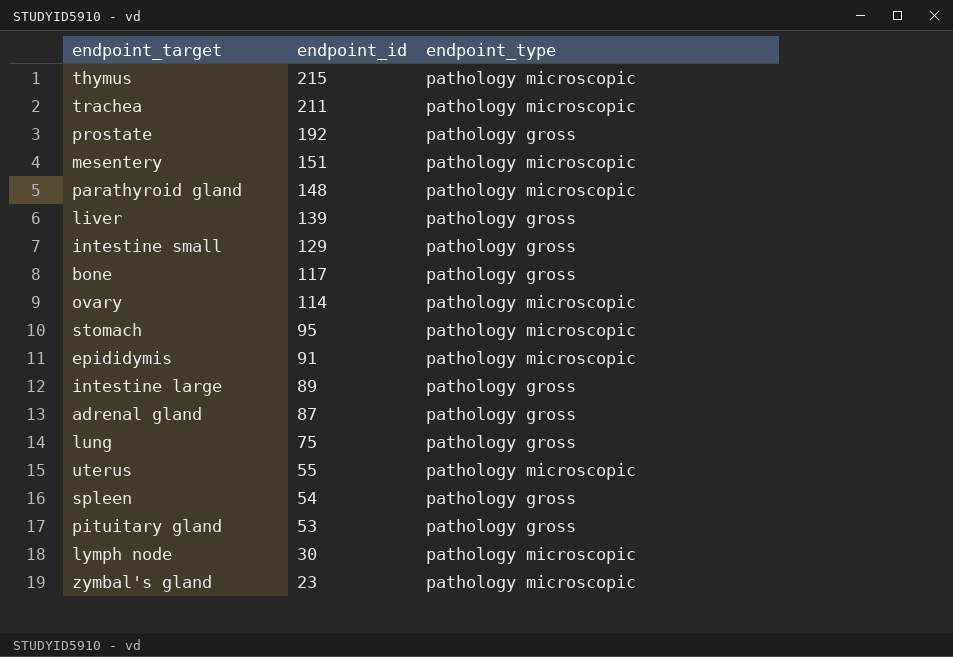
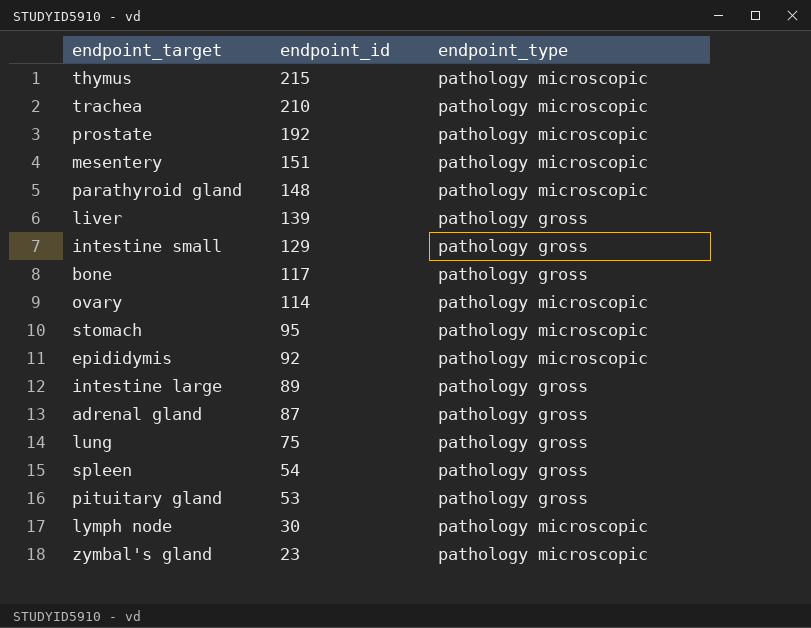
row uterus: 55 | pathology microscopic -> none
trachea | endpoint_id: 211 -> 210
prostate | endpoint_type: pathology gross -> pathology microscopic
epididymis | endpoint_id: 91 -> 92

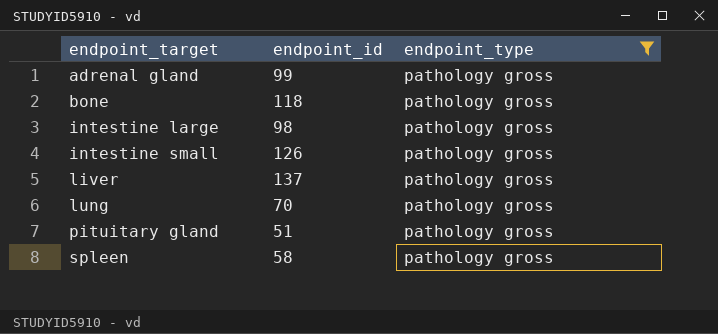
filter: none -> endpoint_type = pathology gross
row order: endpoint_id descending -> endpoint_target ascending
adrenal gland | endpoint_id: 87 -> 99
bone | endpoint_id: 117 -> 118
intestine large | endpoint_id: 89 -> 98
intestine small | endpoint_id: 129 -> 126
liver | endpoint_id: 139 -> 137
lung | endpoint_id: 75 -> 70
pituitary gland | endpoint_id: 53 -> 51
spleen | endpoint_id: 54 -> 58

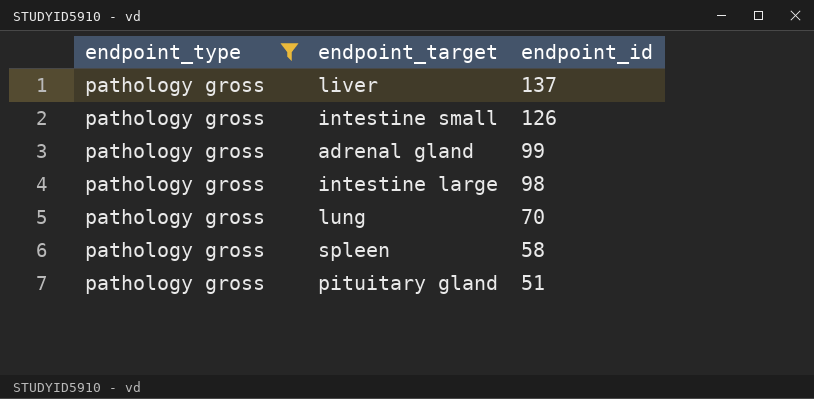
row order: endpoint_target ascending -> endpoint_id descending
column endpoint_type | position: 3 -> 1
row bone: 118 | pathology gross -> none

